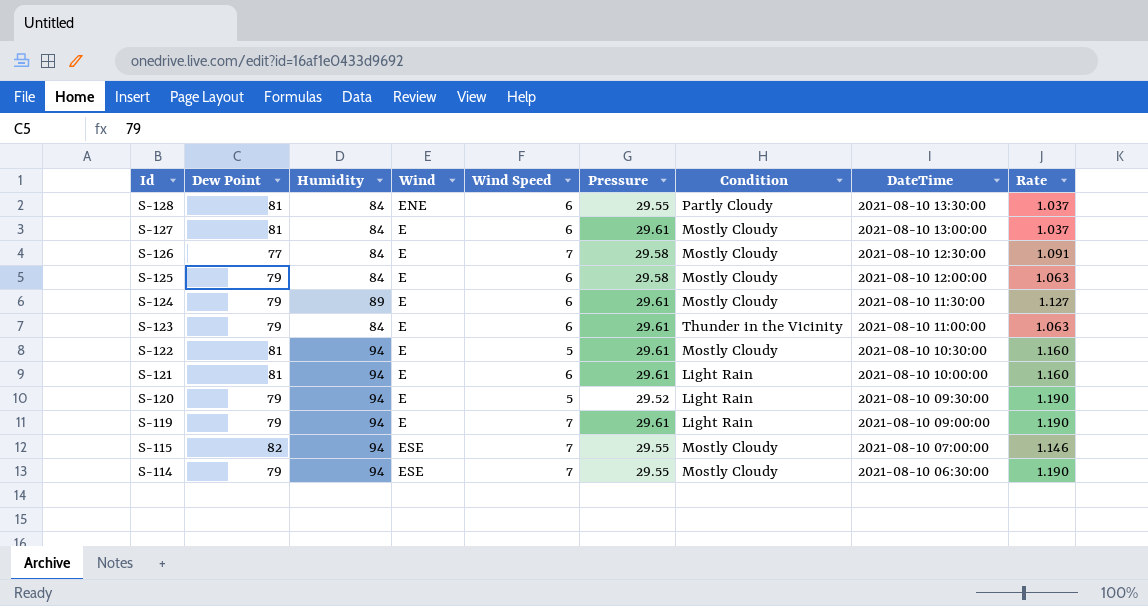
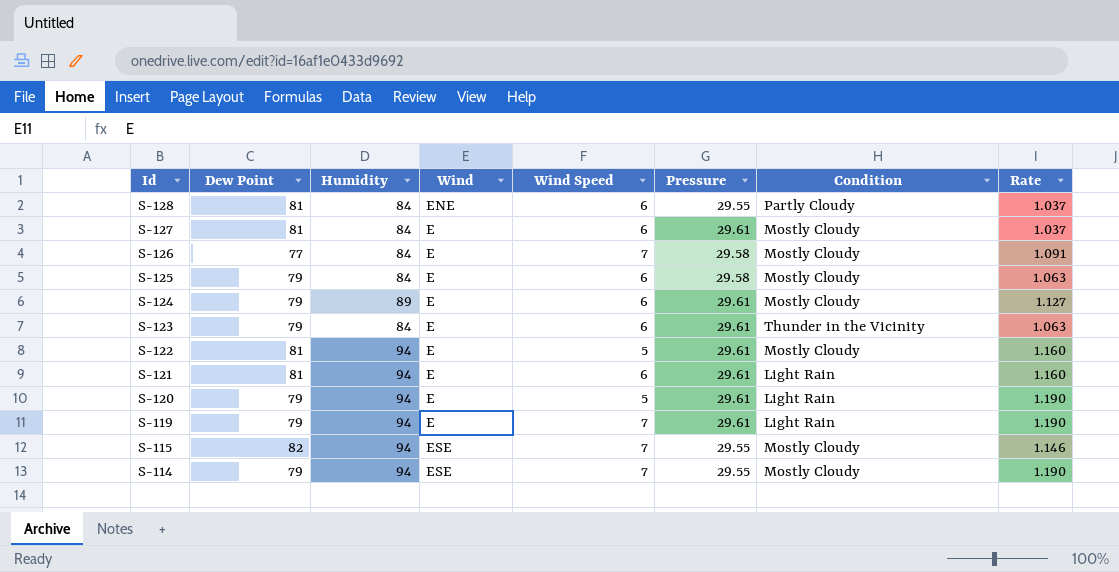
column DateTime | position: 8 -> none
S-120 | Pressure: 29.52 -> 29.61

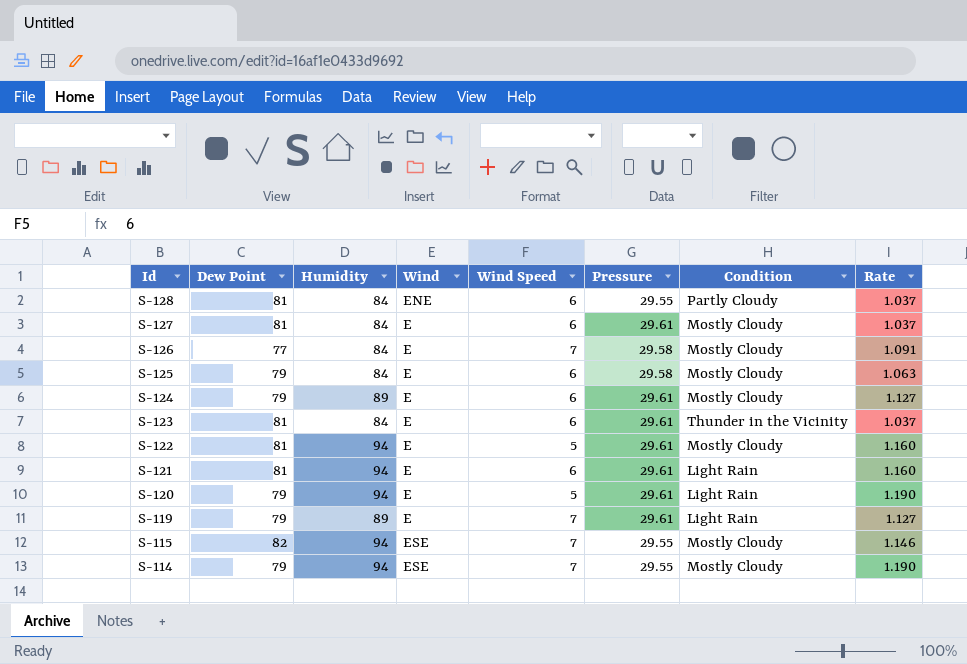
S-123 | Dew Point: 79 -> 81
S-123 | Rate: 1.063 -> 1.037
S-119 | Humidity: 94 -> 89
S-119 | Rate: 1.190 -> 1.127

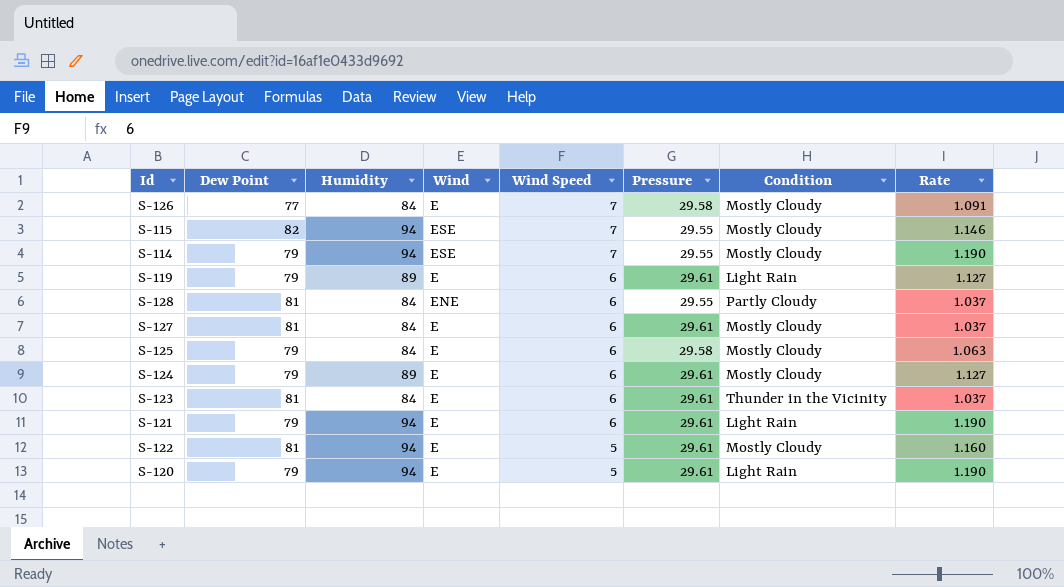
row order: Id descending -> Wind Speed descending
S-119 | Wind Speed: 7 -> 6
S-121 | Dew Point: 81 -> 79
S-121 | Rate: 1.160 -> 1.190

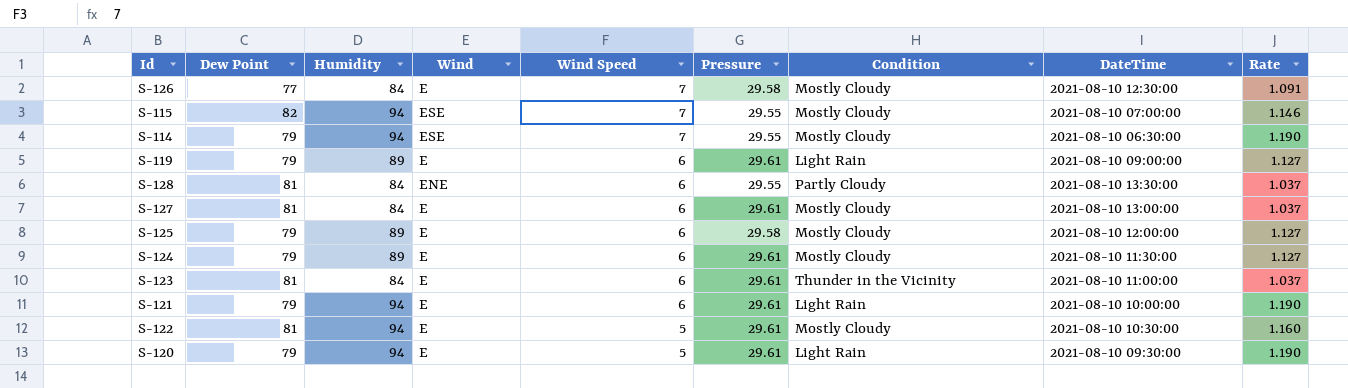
column DateTime | position: none -> 8
S-125 | Humidity: 84 -> 89
S-125 | Rate: 1.063 -> 1.127

